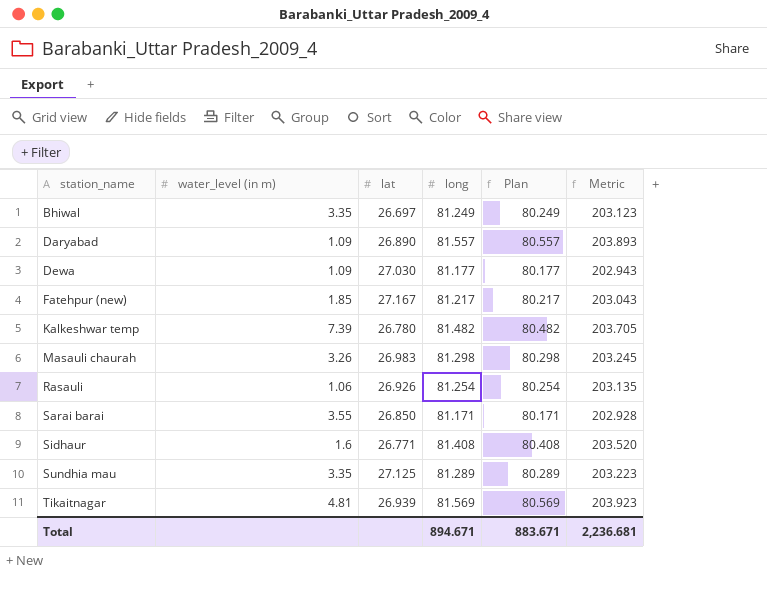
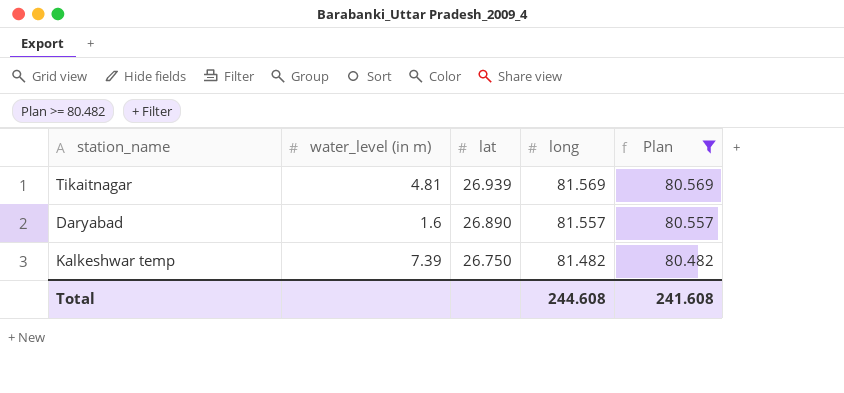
filter: none -> Plan >= 80.482
row order: station_name ascending -> lat descending
column Metric | formula: [long] * 2.5 -> none
Daryabad | water_level (in m): 1.09 -> 1.6
Kalkeshwar temp | lat: 26.780 -> 26.750
Total | long: 894.671 -> 244.608
Total | Plan: 883.671 -> 241.608

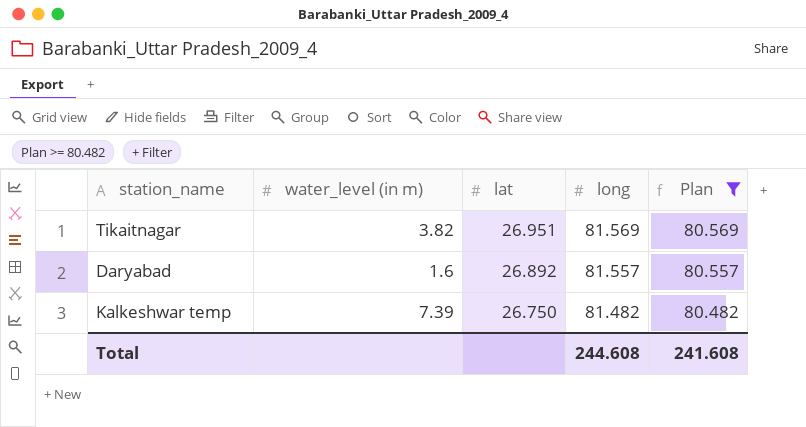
Tikaitnagar | water_level (in m): 4.81 -> 3.82
Tikaitnagar | lat: 26.939 -> 26.951
Daryabad | lat: 26.890 -> 26.892

